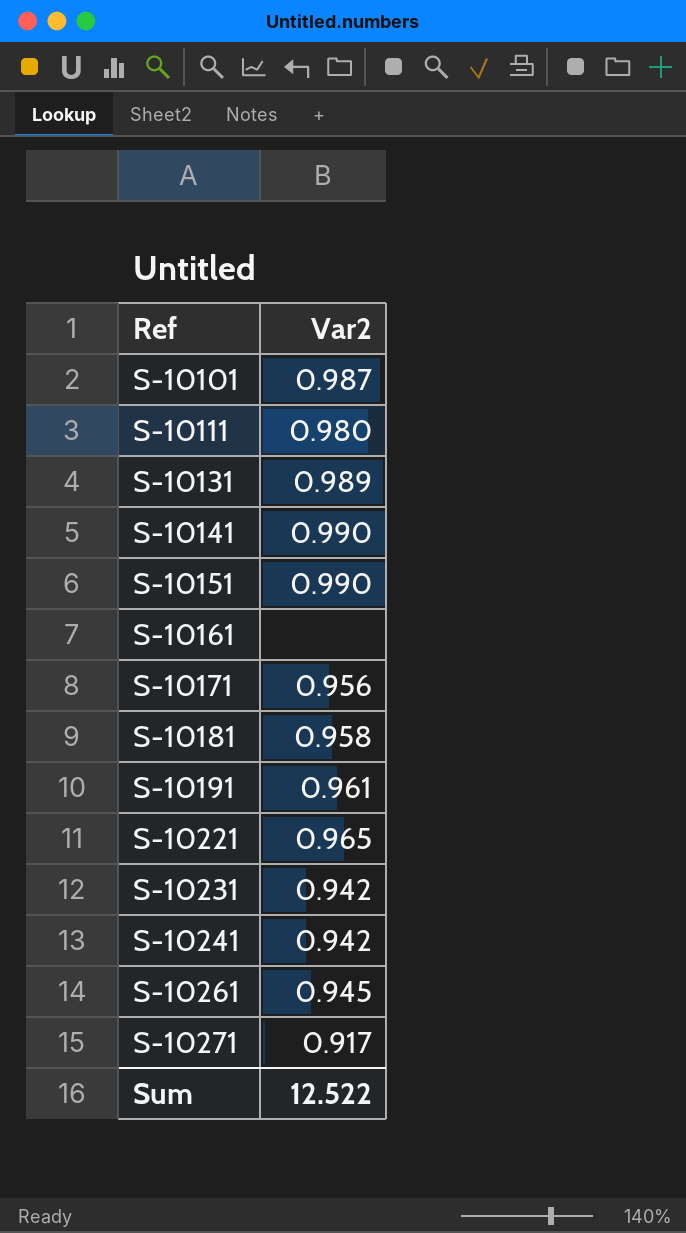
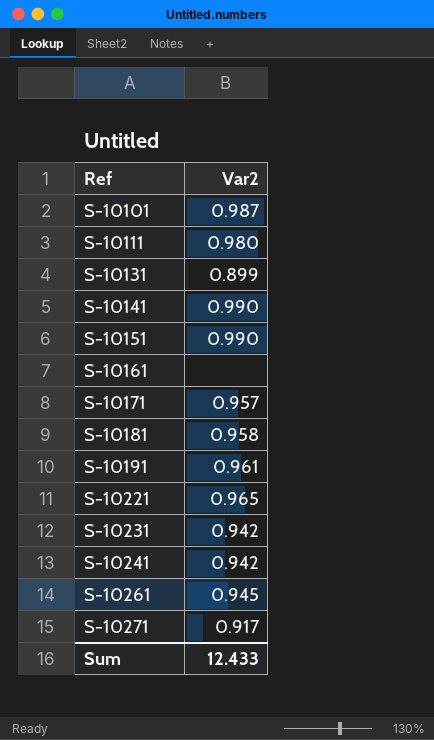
S-10131 | Var2: 0.989 -> 0.899
S-10171 | Var2: 0.956 -> 0.957
Sum | Var2: 12.522 -> 12.433

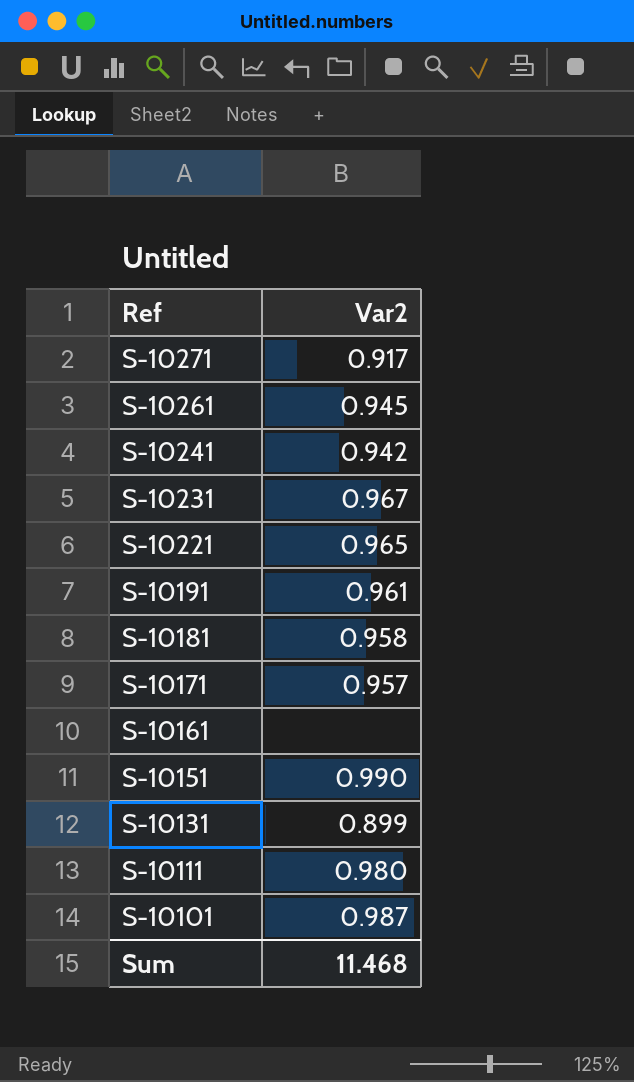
row order: Ref ascending -> Ref descending
row S-10141: 0.990 -> none
S-10231 | Var2: 0.942 -> 0.967
Sum | Var2: 12.433 -> 11.468

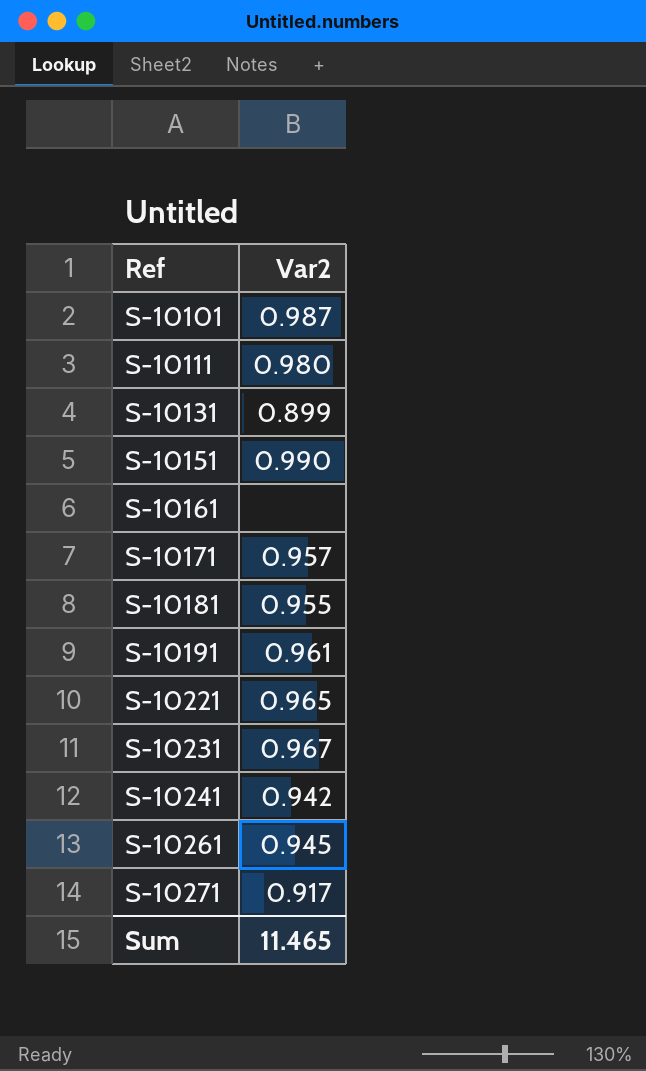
row order: Ref descending -> Ref ascending
S-10181 | Var2: 0.958 -> 0.955
Sum | Var2: 11.468 -> 11.465

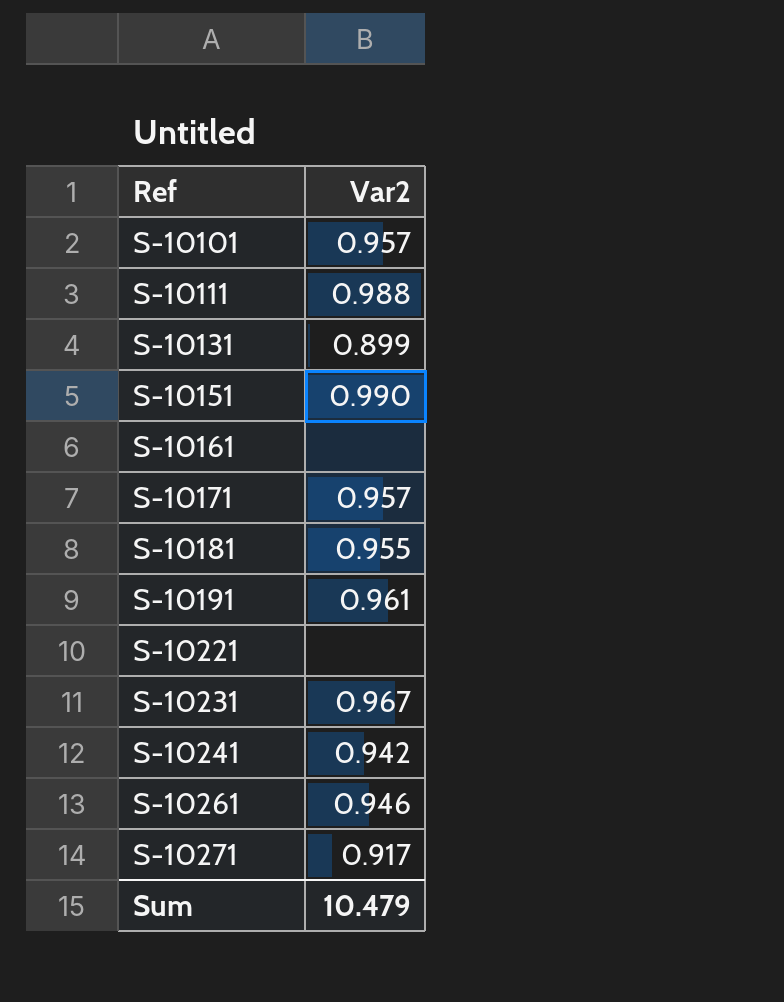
S-10101 | Var2: 0.987 -> 0.957
S-10111 | Var2: 0.980 -> 0.988
S-10221 | Var2: 0.965 -> none
S-10261 | Var2: 0.945 -> 0.946
Sum | Var2: 11.465 -> 10.479

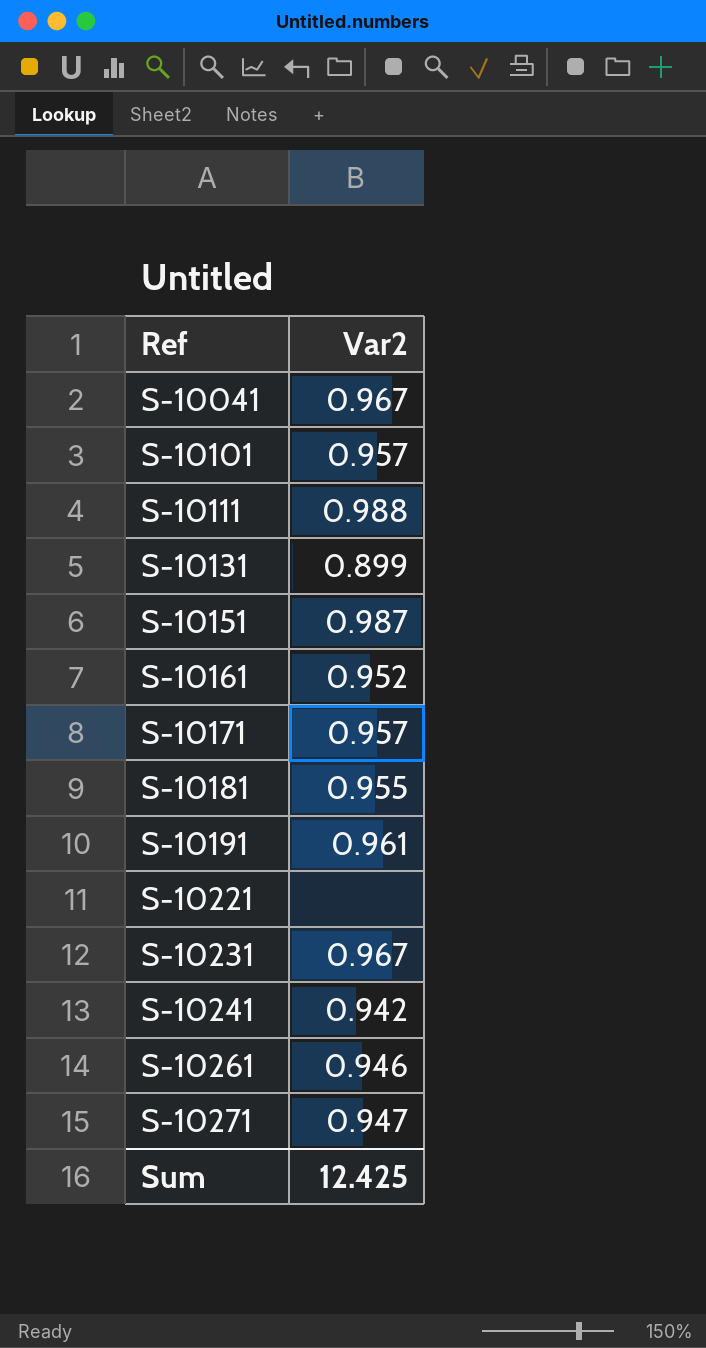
row S-10041: none -> 0.967
S-10151 | Var2: 0.990 -> 0.987
S-10161 | Var2: none -> 0.952
S-10271 | Var2: 0.917 -> 0.947
Sum | Var2: 10.479 -> 12.425

